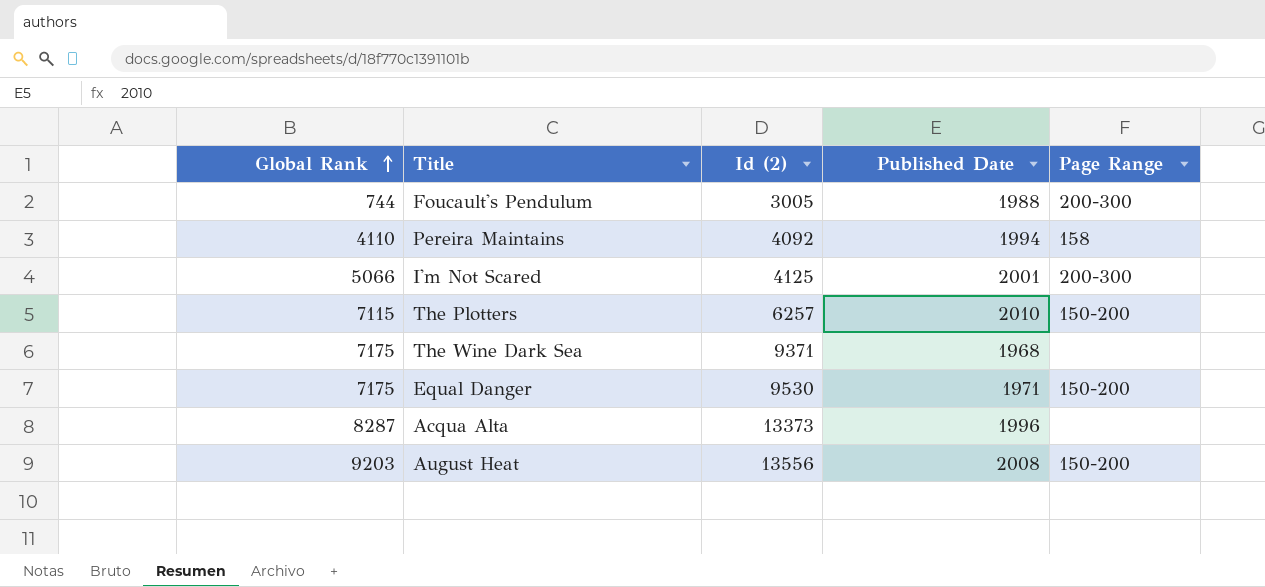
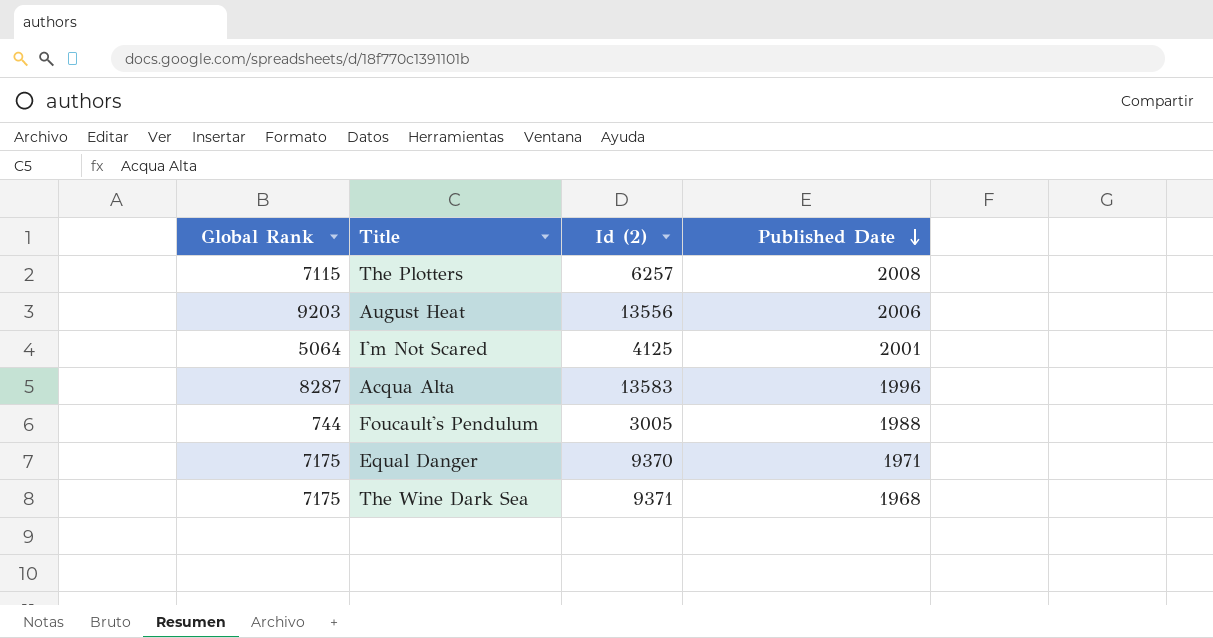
row order: Global Rank ascending -> Published Date descending
column Page Range | position: 5 -> none
row Pereira Maintains: 4110 | 4092 | 1994 | 158 -> none
The Plotters | Published Date: 2010 -> 2008
August Heat | Published Date: 2008 -> 2006
I'm Not Scared | Global Rank: 5066 -> 5064
Acqua Alta | Id (2): 13373 -> 13583
Equal Danger | Id (2): 9530 -> 9370

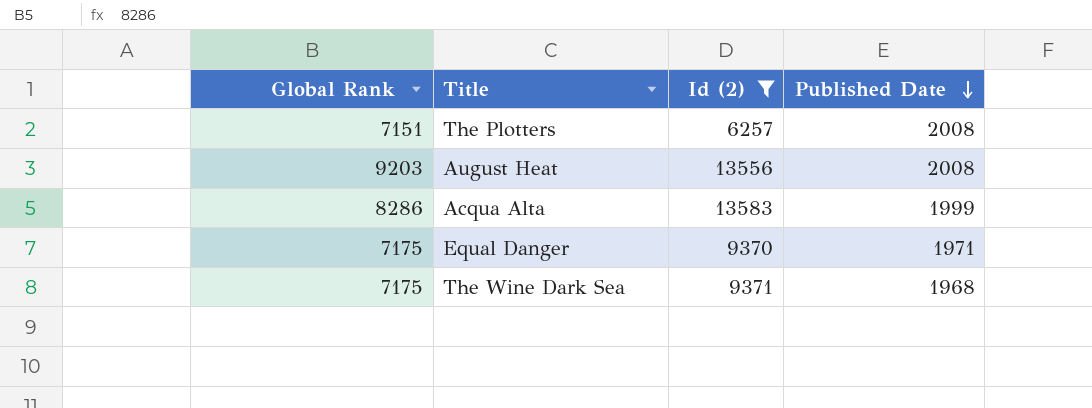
filter: none -> Id (2) >= 6257
The Plotters | Global Rank: 7115 -> 7151
August Heat | Published Date: 2006 -> 2008
Acqua Alta | Global Rank: 8287 -> 8286
Acqua Alta | Published Date: 1996 -> 1999

